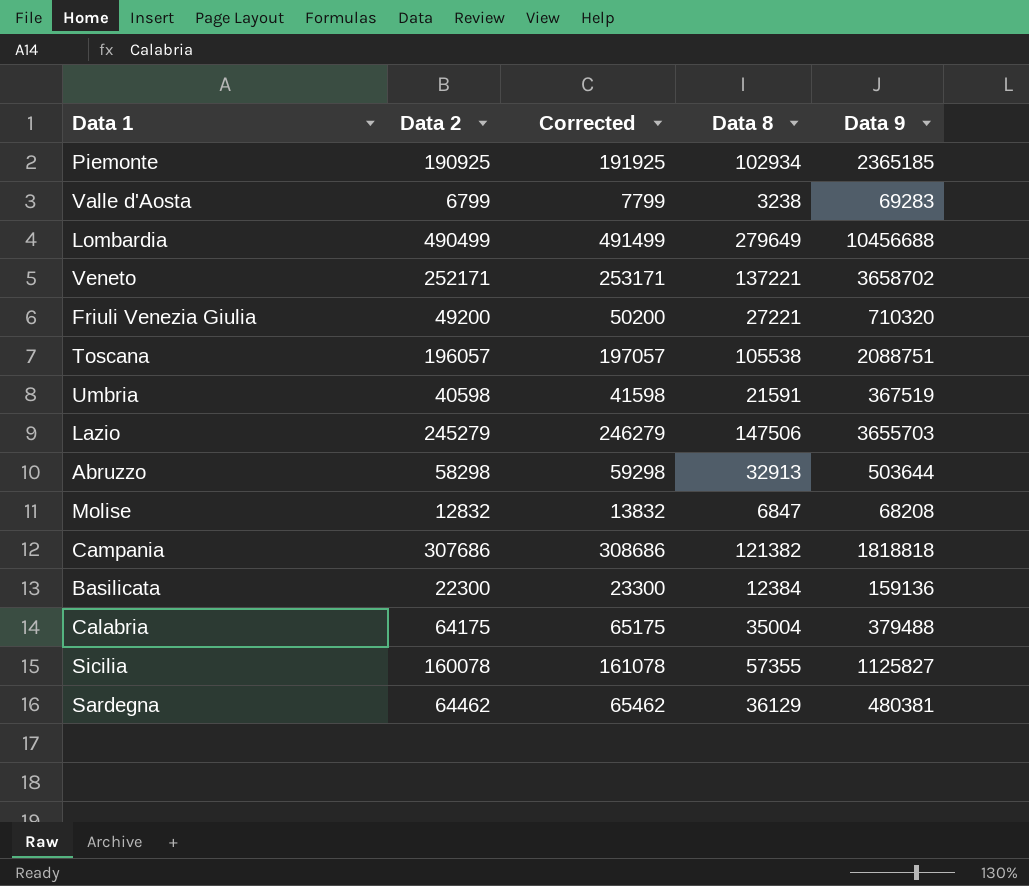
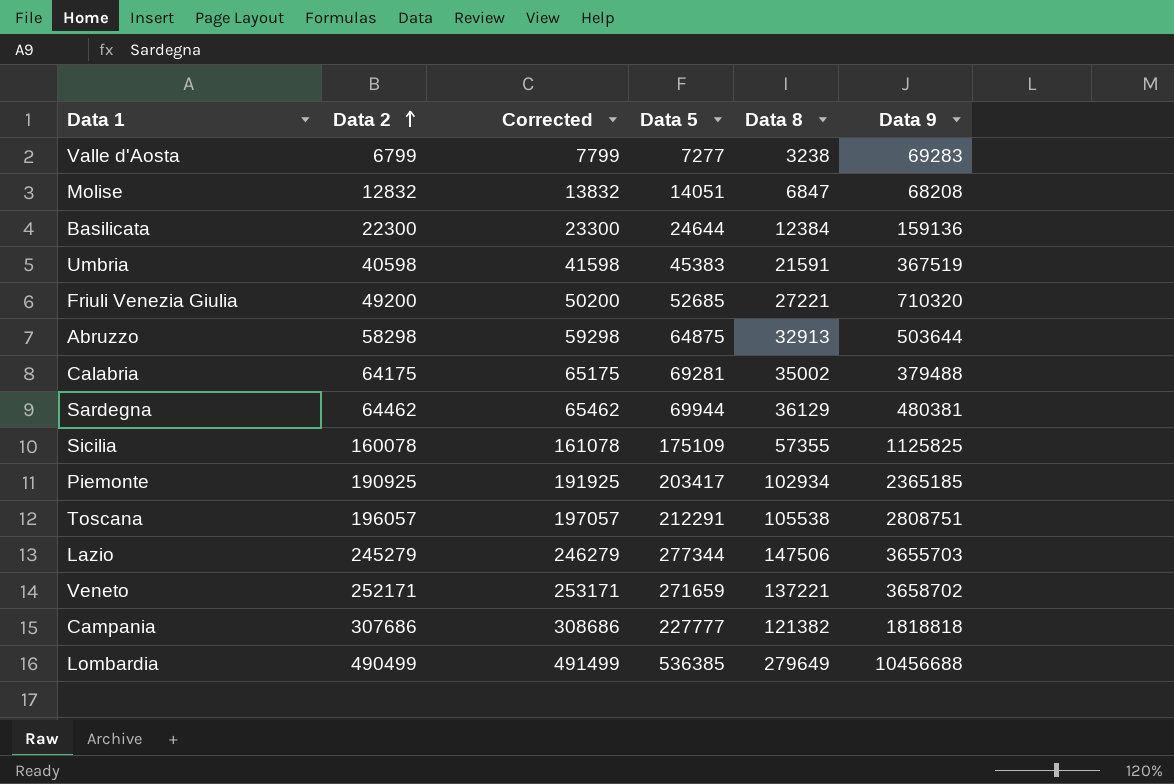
row order: none -> Data 2 ascending
column Data 5 | position: none -> 4
Calabria | Data 8: 35004 -> 35002
Sicilia | Data 9: 1125827 -> 1125825
Toscana | Data 9: 2088751 -> 2808751

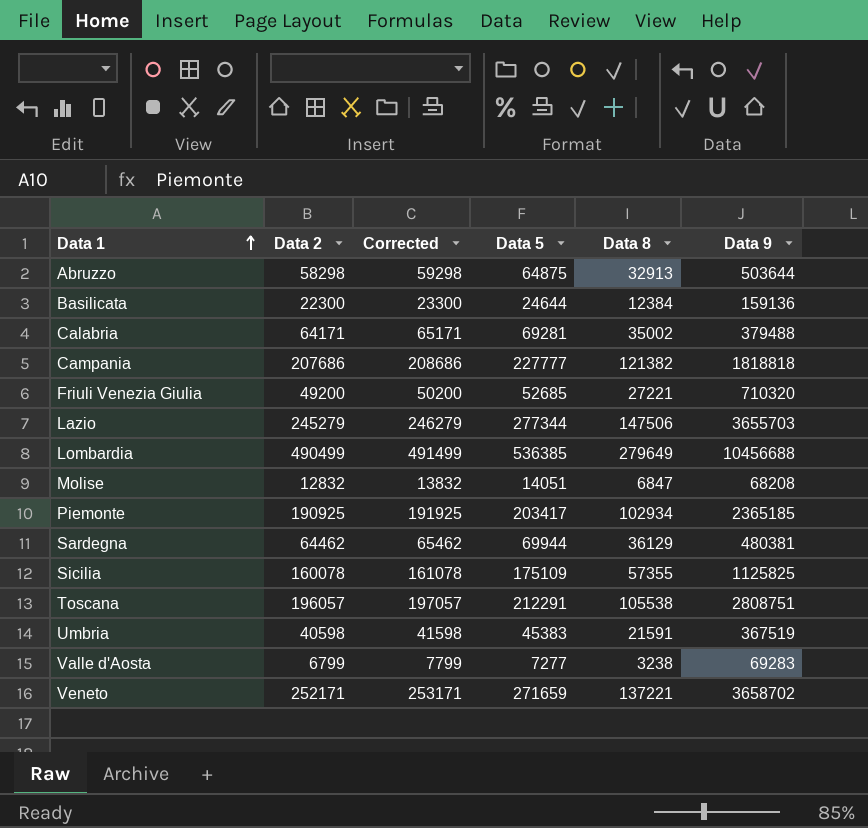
row order: Data 2 ascending -> Data 1 ascending
Calabria | Data 2: 64175 -> 64171
Calabria | Corrected: 65175 -> 65171
Campania | Data 2: 307686 -> 207686
Campania | Corrected: 308686 -> 208686

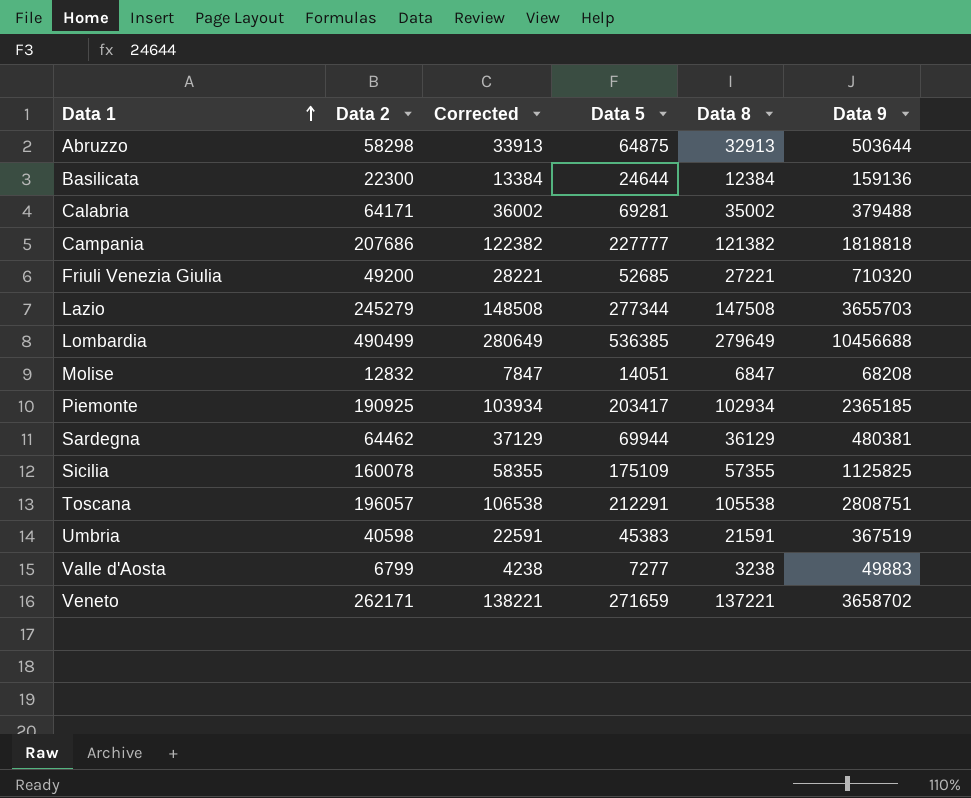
column Corrected | formula: [Data 2] + 1000 -> [Data 8] + 1000
Lazio | Data 8: 147506 -> 147508
Valle d'Aosta | Data 9: 69283 -> 49883
Veneto | Data 2: 252171 -> 262171

